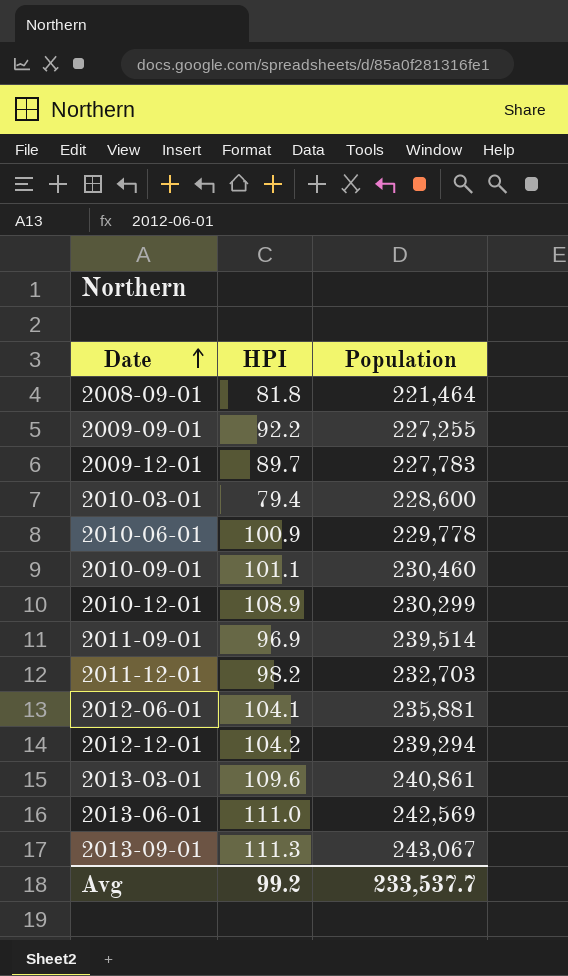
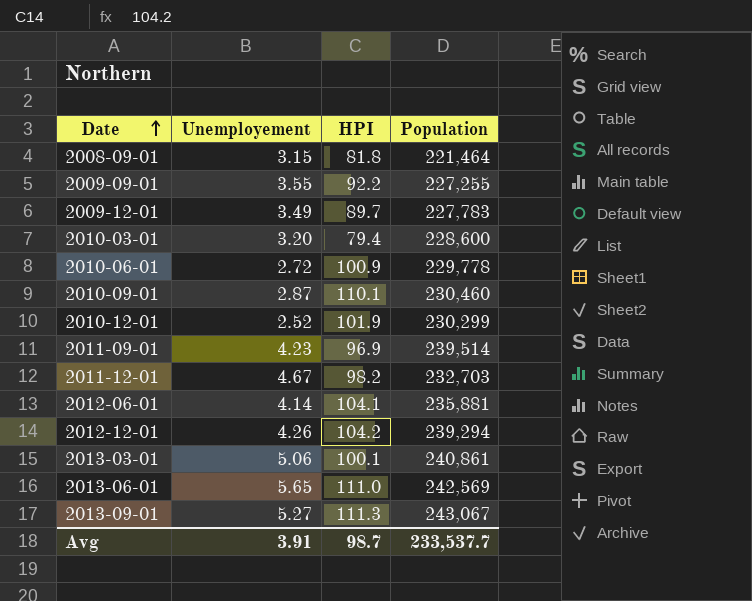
column Unemployement | position: none -> 2
2010-09-01 | HPI: 101.1 -> 110.1
2010-12-01 | HPI: 108.9 -> 101.9
2013-03-01 | HPI: 109.6 -> 100.1
Avg | HPI: 99.2 -> 98.7

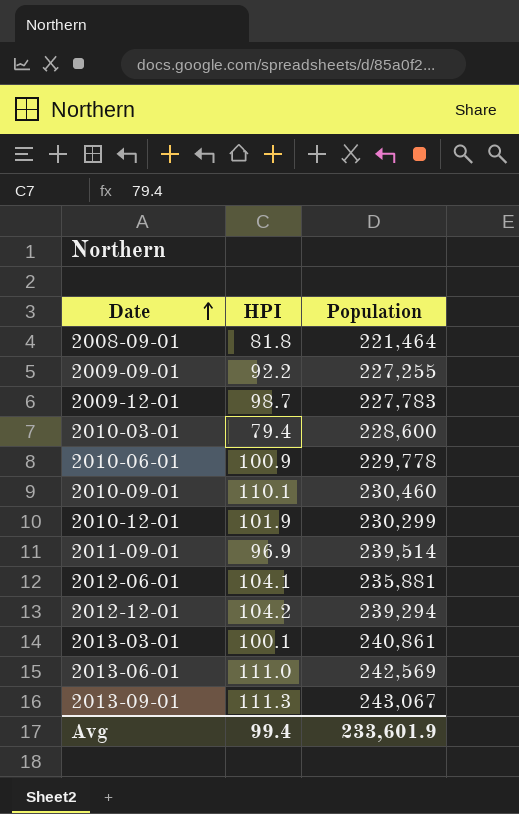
column Unemployement | position: 2 -> none
row 2011-12-01: 4.67 | 98.2 | 232,703 -> none
2009-12-01 | HPI: 89.7 -> 98.7
Avg | HPI: 98.7 -> 99.4
Avg | Population: 233,537.7 -> 233,601.9

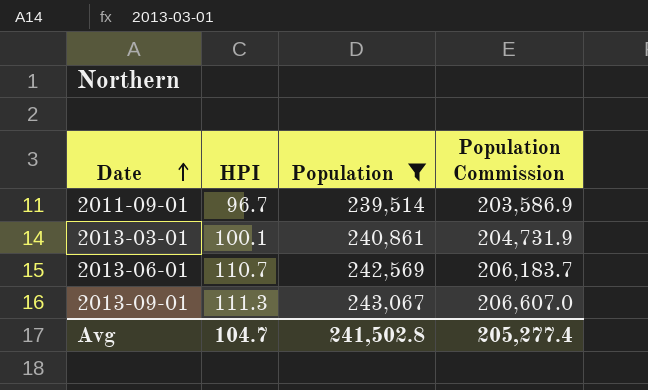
filter: none -> Population >= 239,514
column Population Commission | formula: none -> [Population] * 0.85
2011-09-01 | HPI: 96.9 -> 96.7
2013-06-01 | HPI: 111.0 -> 110.7
Avg | HPI: 99.4 -> 104.7
Avg | Population: 233,601.9 -> 241,502.8

